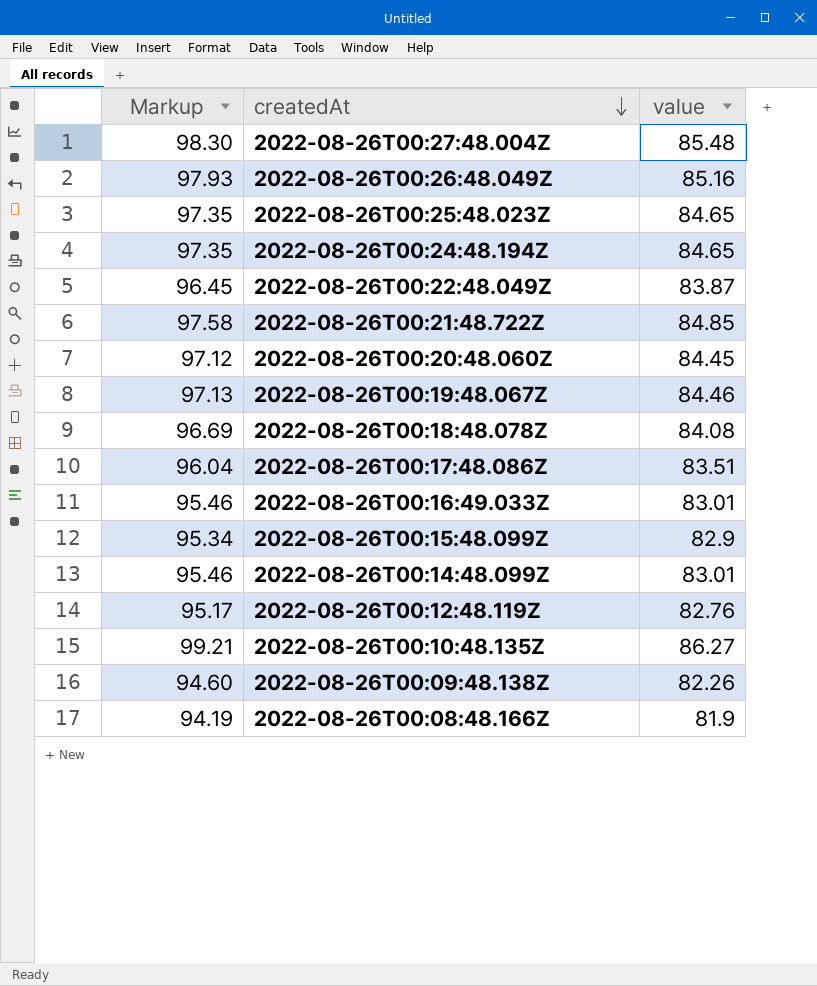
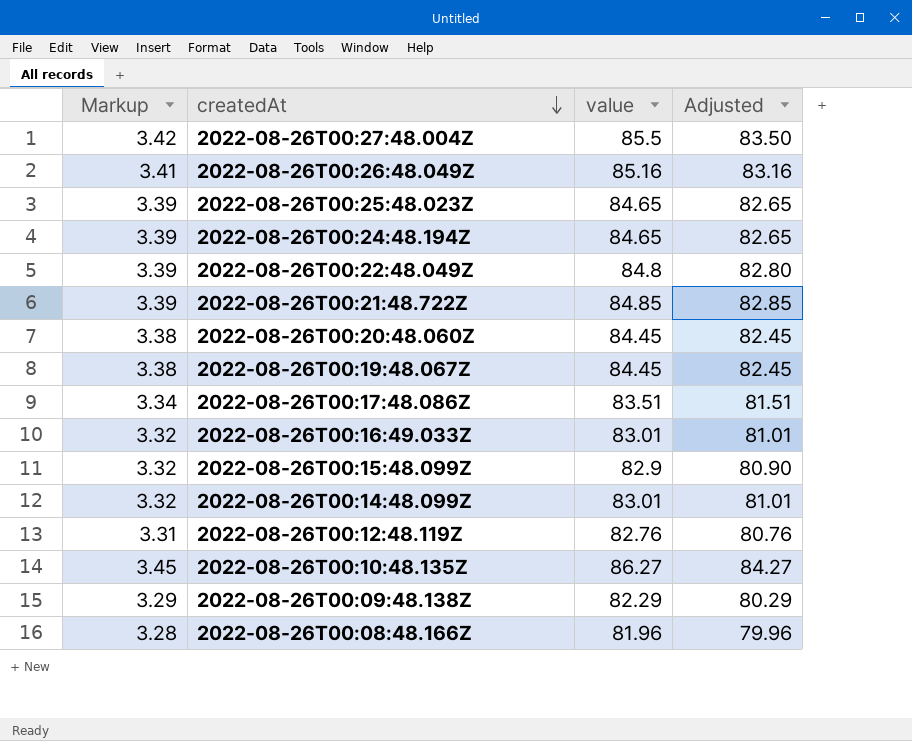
column Markup | formula: [value] * 1.15 -> [value] * 0.04
column Adjusted | formula: none -> [value] - 2
row 2022-08-26T00:18:48.078Z: 96.69 | 84.08 -> none
2022-08-26T00:27:48.004Z | value: 85.48 -> 85.5
2022-08-26T00:22:48.049Z | value: 83.87 -> 84.8
2022-08-26T00:19:48.067Z | value: 84.46 -> 84.45
2022-08-26T00:09:48.138Z | value: 82.26 -> 82.29
2022-08-26T00:08:48.166Z | value: 81.9 -> 81.96

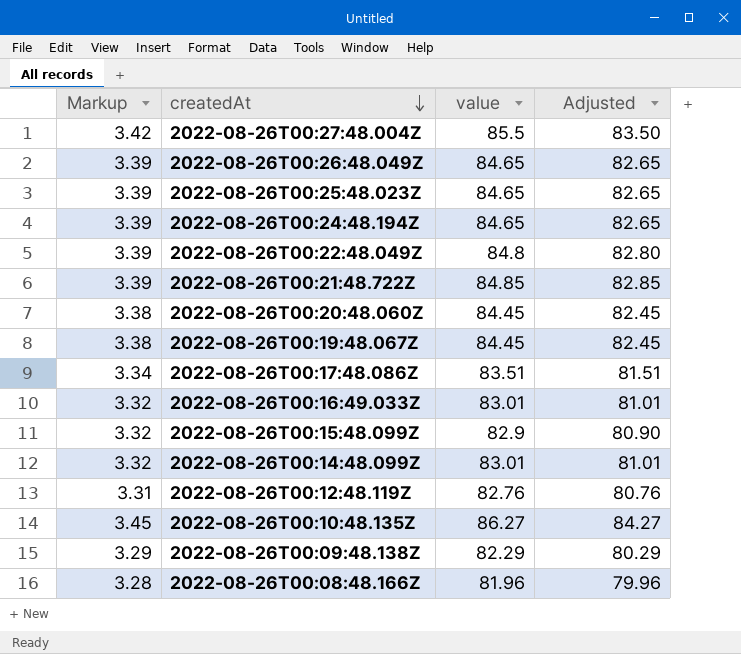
2022-08-26T00:26:48.049Z | Markup: 3.41 -> 3.39
2022-08-26T00:26:48.049Z | value: 85.16 -> 84.65
2022-08-26T00:26:48.049Z | Adjusted: 83.16 -> 82.65

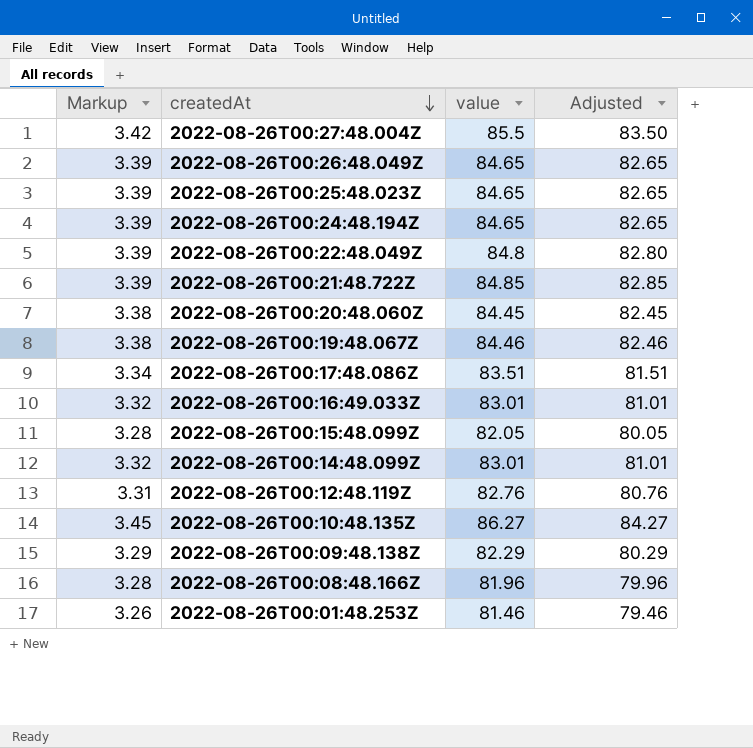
2022-08-26T00:19:48.067Z | value: 84.45 -> 84.46
2022-08-26T00:19:48.067Z | Adjusted: 82.45 -> 82.46
2022-08-26T00:15:48.099Z | Markup: 3.32 -> 3.28
2022-08-26T00:15:48.099Z | value: 82.9 -> 82.05
2022-08-26T00:15:48.099Z | Adjusted: 80.90 -> 80.05
row 2022-08-26T00:01:48.253Z: none -> 3.26 | 81.46 | 79.46

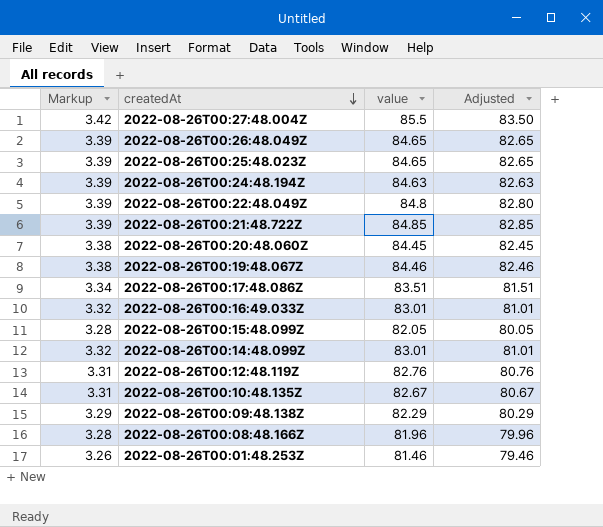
2022-08-26T00:24:48.194Z | value: 84.65 -> 84.63
2022-08-26T00:24:48.194Z | Adjusted: 82.65 -> 82.63
2022-08-26T00:10:48.135Z | Markup: 3.45 -> 3.31
2022-08-26T00:10:48.135Z | value: 86.27 -> 82.67
2022-08-26T00:10:48.135Z | Adjusted: 84.27 -> 80.67

